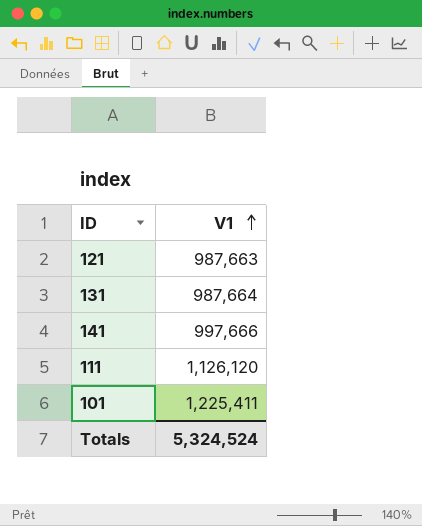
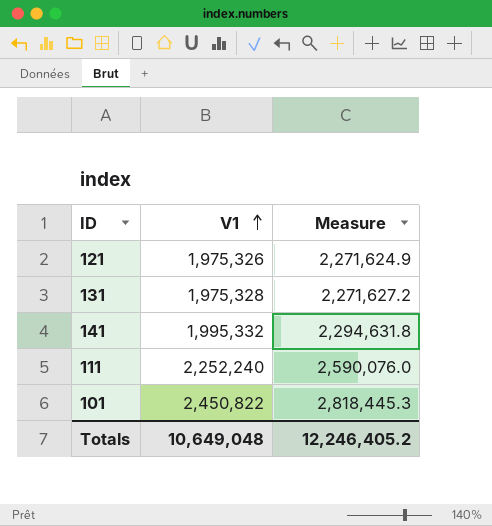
column Measure | formula: none -> [V1] * 1.15
121 | V1: 987,663 -> 1,975,326
131 | V1: 987,664 -> 1,975,328
141 | V1: 997,666 -> 1,995,332
111 | V1: 1,126,120 -> 2,252,240
101 | V1: 1,225,411 -> 2,450,822
Totals | V1: 5,324,524 -> 10,649,048

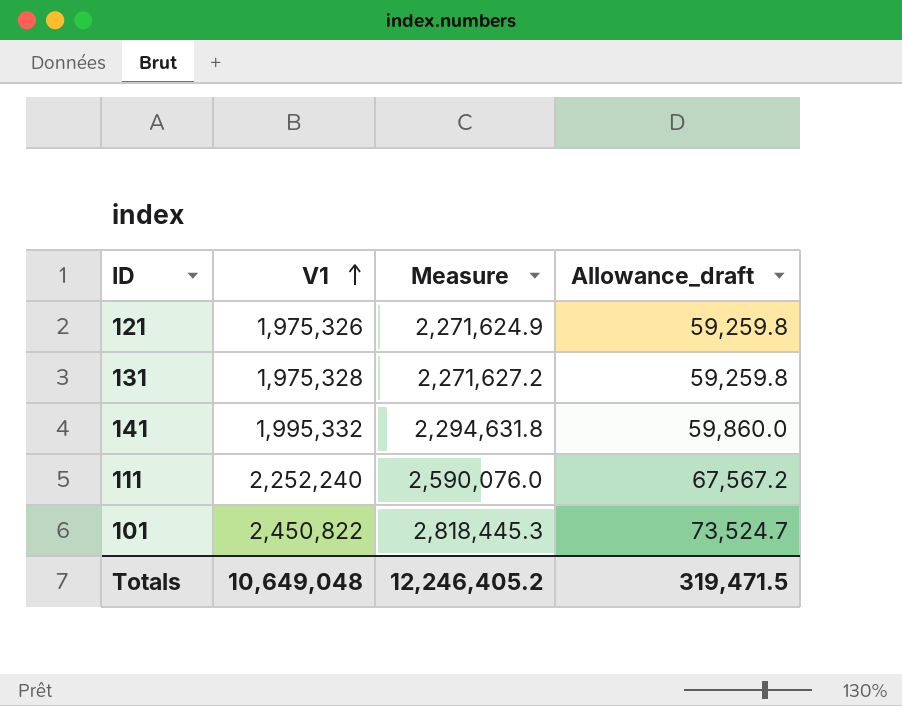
column Allowance_draft | formula: none -> [V1] * 0.03

